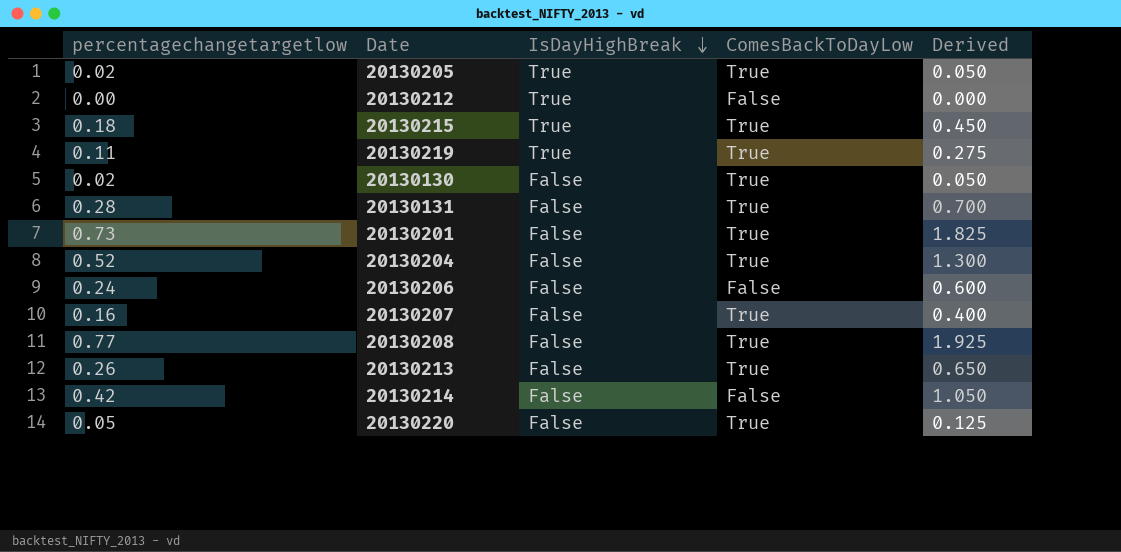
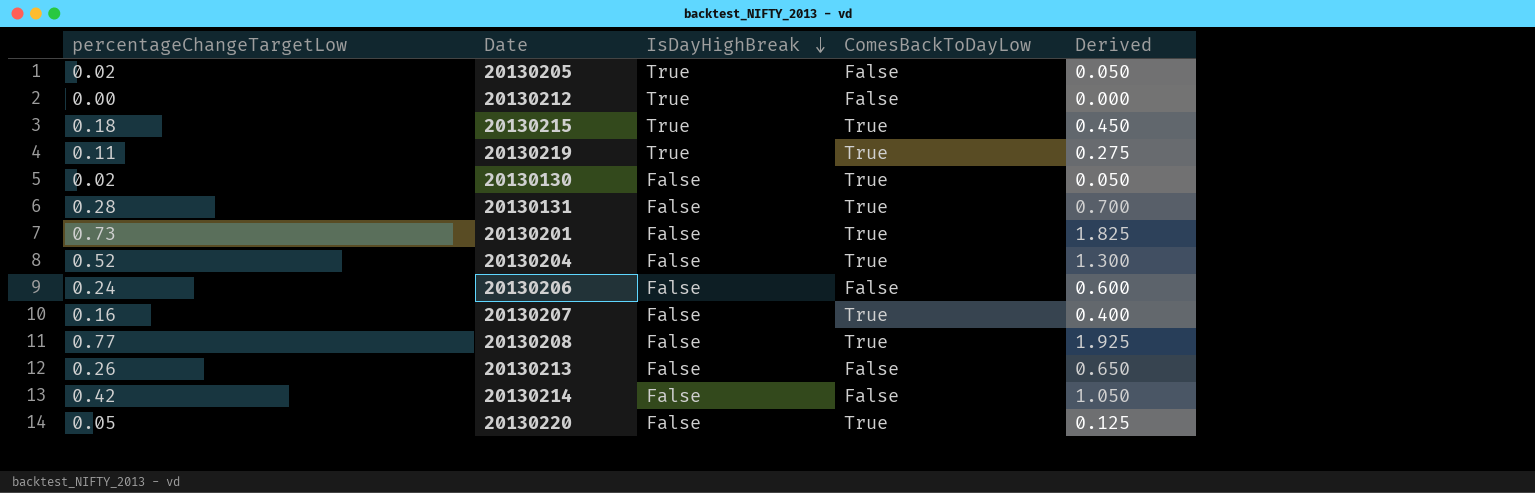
column name: percentagechangetargetlow -> percentageChangeTargetLow
20130205 | ComesBackToDayLow: True -> False
20130213 | ComesBackToDayLow: True -> False

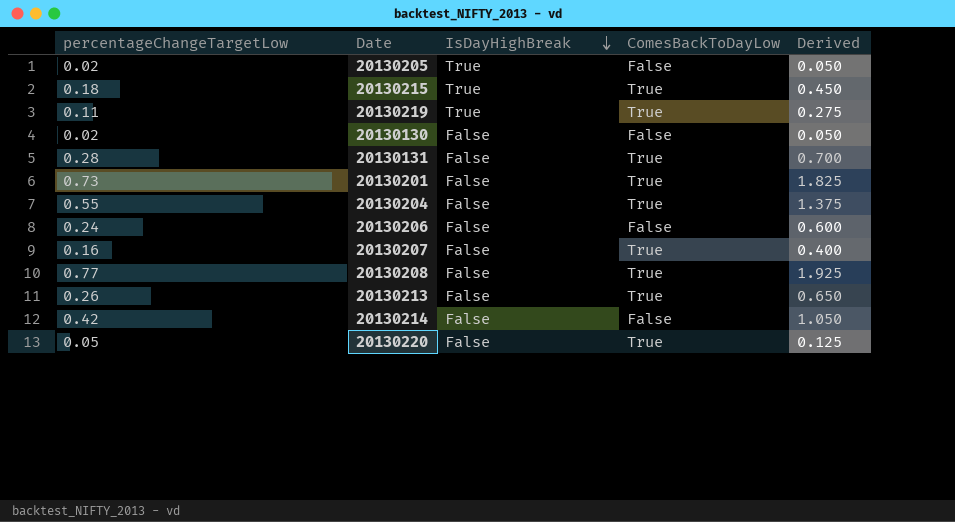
row 20130212: 0.00 | True | False | 0.000 -> none
20130130 | ComesBackToDayLow: True -> False
20130204 | percentageChangeTargetLow: 0.52 -> 0.55
20130204 | Derived: 1.300 -> 1.375
20130213 | ComesBackToDayLow: False -> True

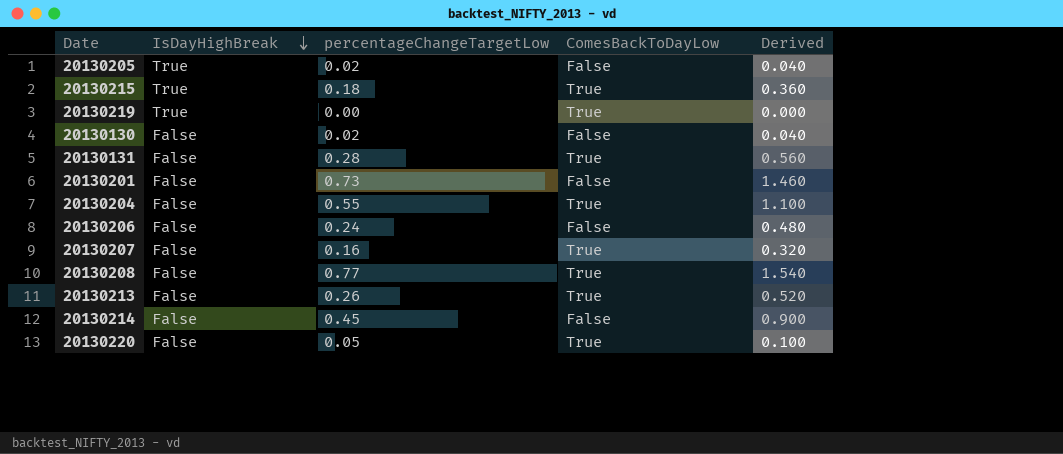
column percentageChangeTargetLow | position: 1 -> 3
column Derived | formula: [percentageChangeTargetLow] * 2.5 -> [percentageChangeTargetLow] * 2
20130219 | percentageChangeTargetLow: 0.11 -> 0.00
20130201 | ComesBackToDayLow: True -> False
20130214 | percentageChangeTargetLow: 0.42 -> 0.45

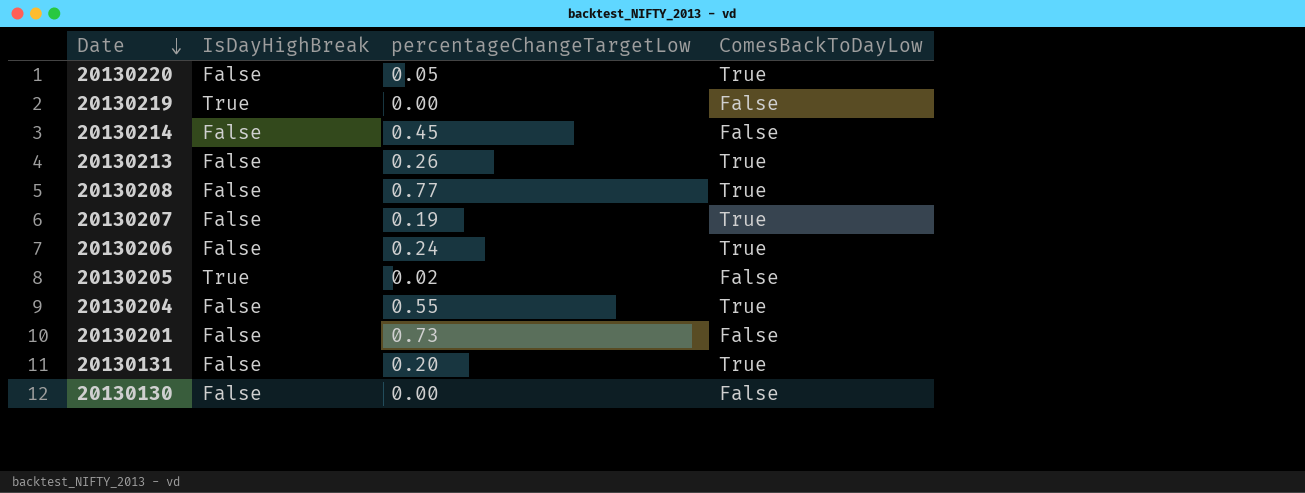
row order: IsDayHighBreak descending -> Date descending
column Derived | formula: [percentageChangeTargetLow] * 2 -> none
row 20130215: True | 0.18 | True | 0.360 -> none
20130219 | ComesBackToDayLow: True -> False
20130207 | percentageChangeTargetLow: 0.16 -> 0.19
20130206 | ComesBackToDayLow: False -> True
20130131 | percentageChangeTargetLow: 0.28 -> 0.20
20130130 | percentageChangeTargetLow: 0.02 -> 0.00

